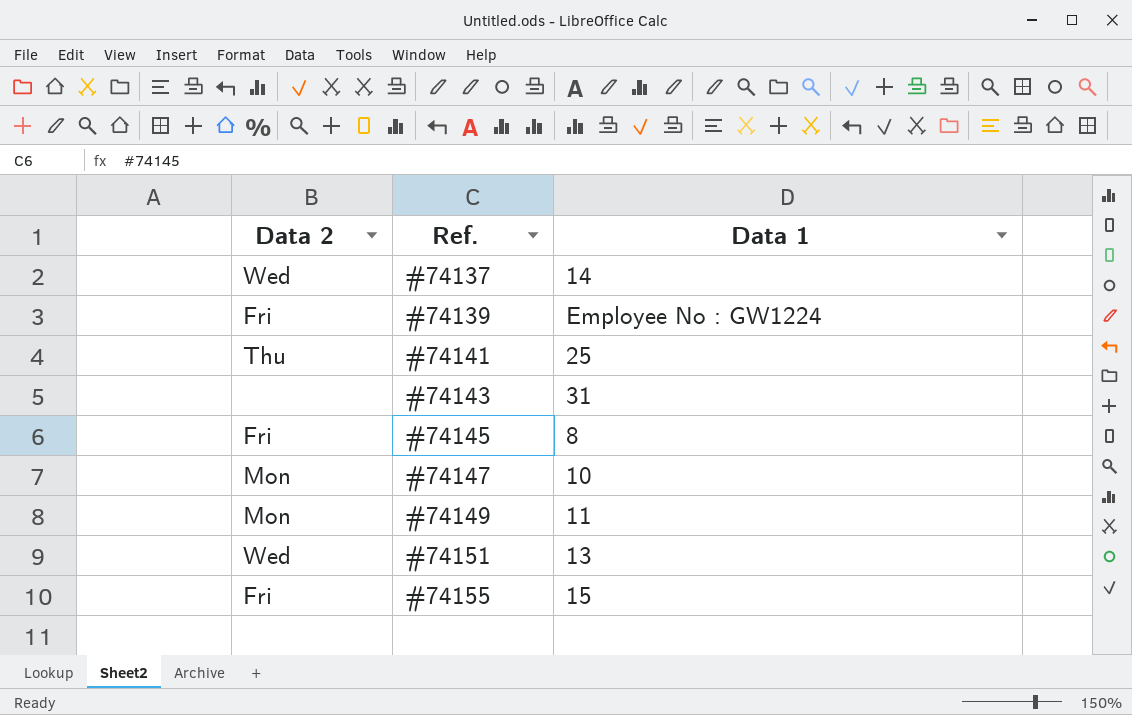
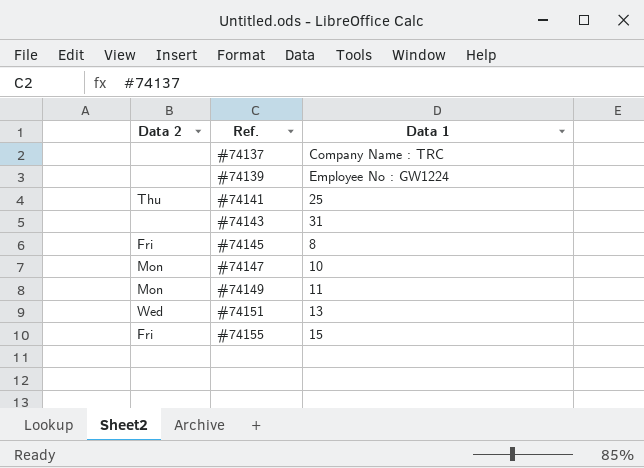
#74137 | Data 2: Wed -> none
#74137 | Data 1: 14 -> Company Name : TRC
#74139 | Data 2: Fri -> none

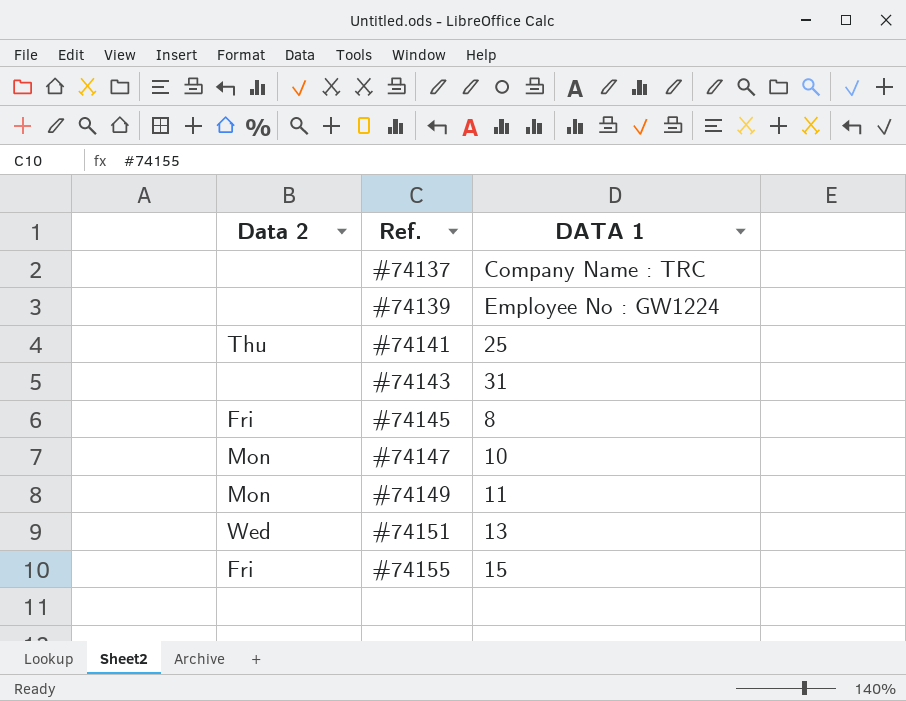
column name: Data 1 -> DATA 1

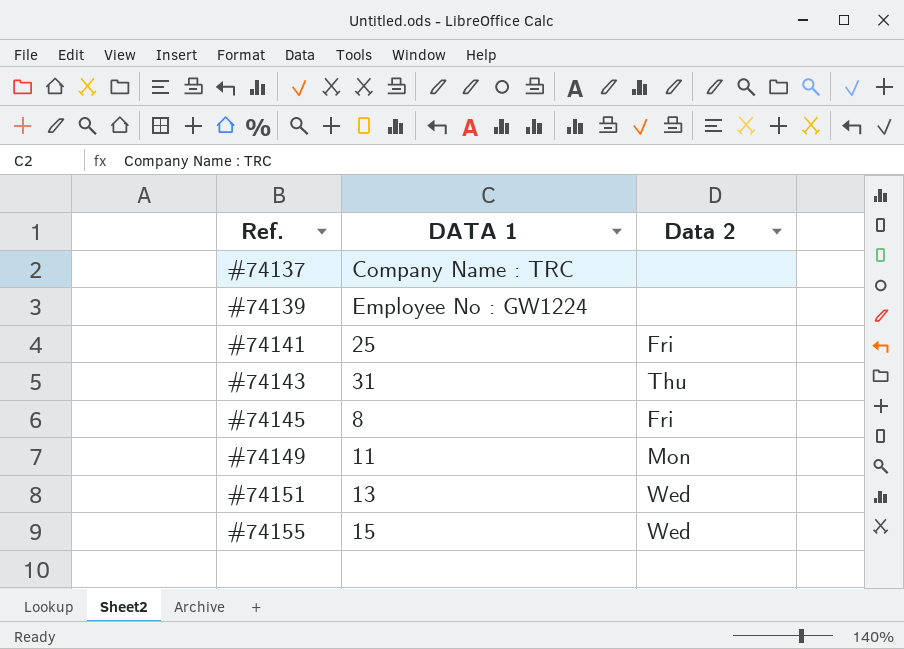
column Data 2 | position: 1 -> 3
row #74147: Mon | 10 -> none
#74141 | Data 2: Thu -> Fri
#74143 | Data 2: none -> Thu
#74155 | Data 2: Fri -> Wed

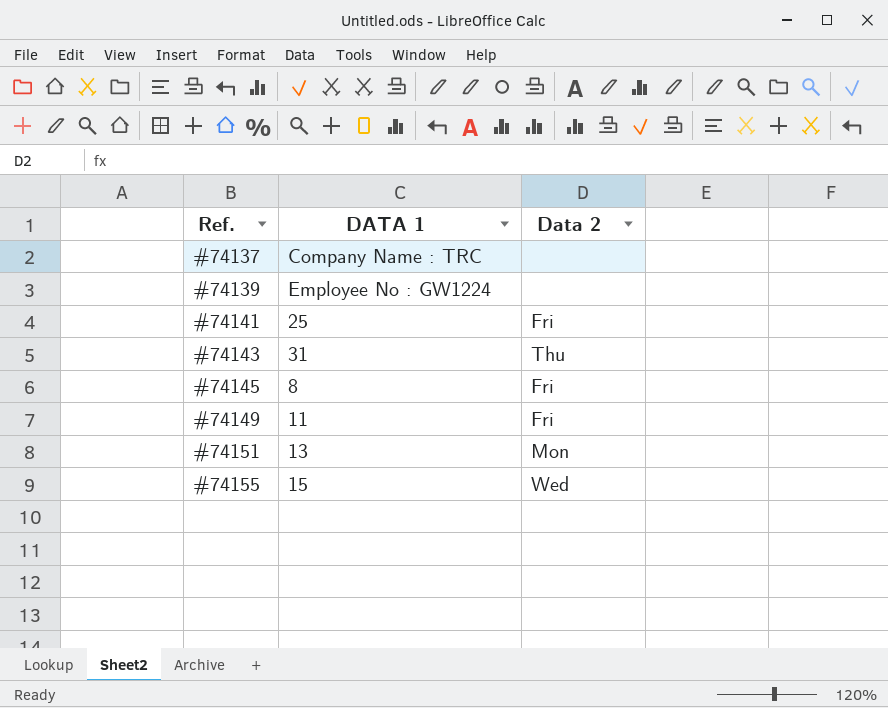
#74149 | Data 2: Mon -> Fri
#74151 | Data 2: Wed -> Mon

